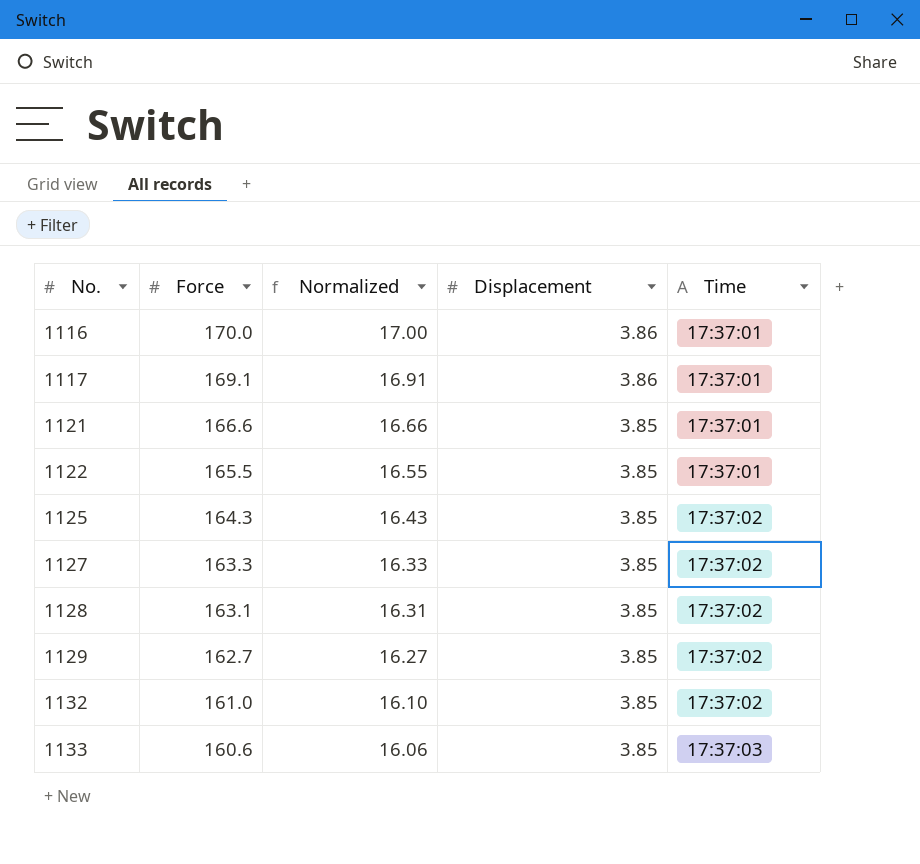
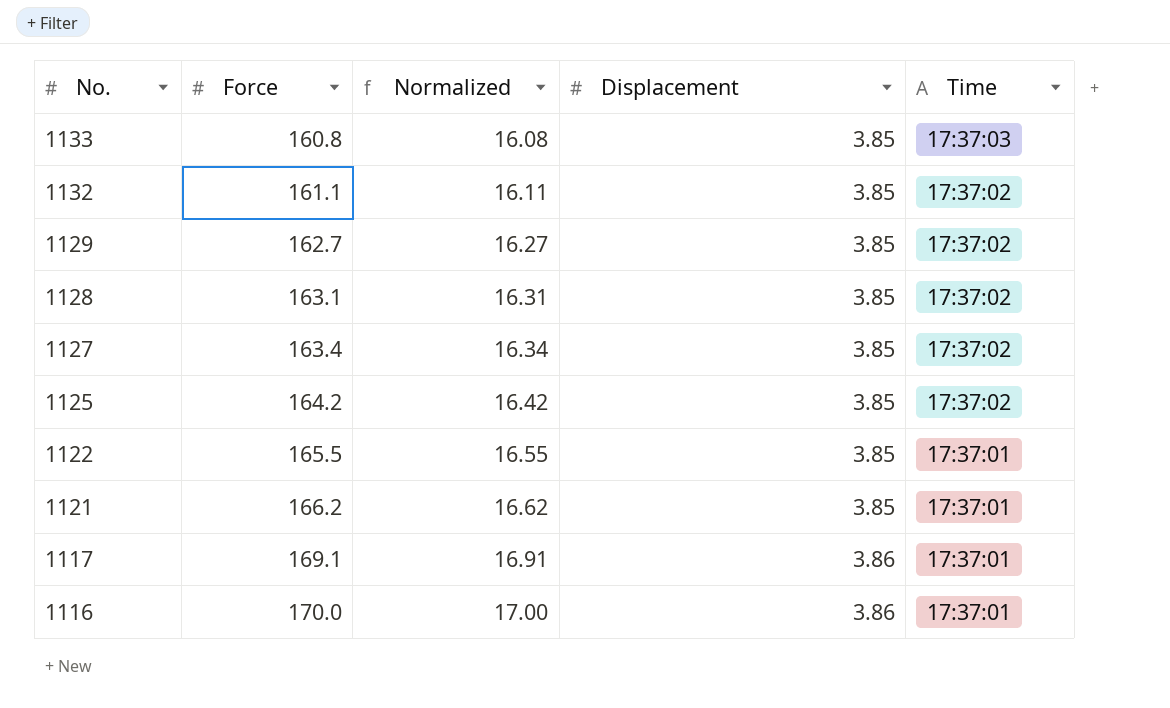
row order: No. ascending -> No. descending
1133 | Force: 160.6 -> 160.8
1133 | Normalized: 16.06 -> 16.08
1132 | Force: 161.0 -> 161.1
1132 | Normalized: 16.10 -> 16.11
1127 | Force: 163.3 -> 163.4
1127 | Normalized: 16.33 -> 16.34
1125 | Force: 164.3 -> 164.2
1125 | Normalized: 16.43 -> 16.42
1121 | Force: 166.6 -> 166.2
1121 | Normalized: 16.66 -> 16.62

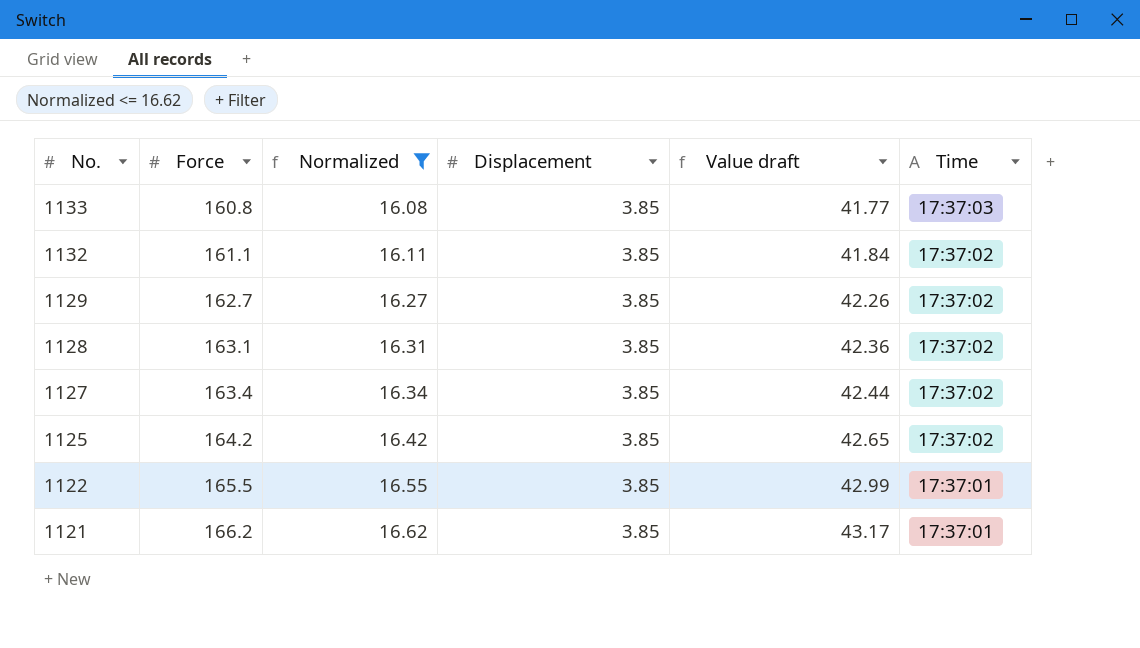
filter: none -> Normalized <= 16.62
column Value draft | formula: none -> [Force] / [Displacement]

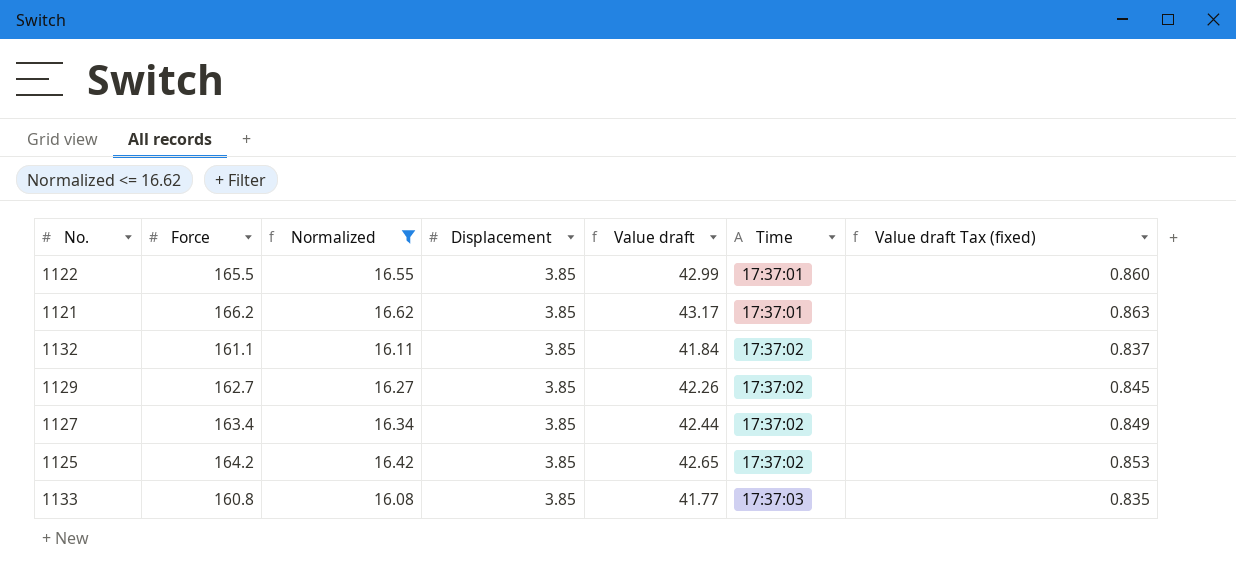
row order: No. descending -> Time ascending
column Value draft Tax (fixed) | formula: none -> [Value draft] * 0.02
row 1128: 163.1 | 16.31 | 3.85 | 42.36 | 17:37:02 -> none

